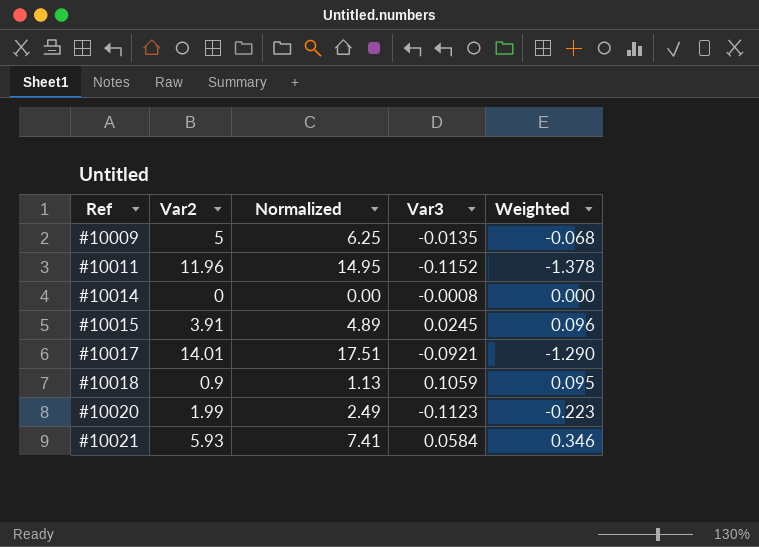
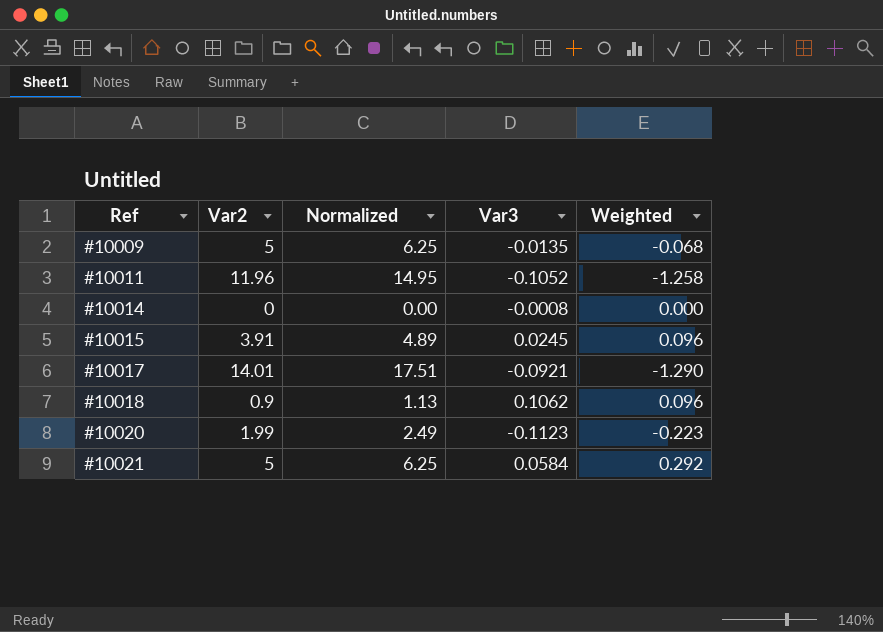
#10011 | Var3: -0.1152 -> -0.1052
#10011 | Weighted: -1.378 -> -1.258
#10018 | Var3: 0.1059 -> 0.1062
#10018 | Weighted: 0.095 -> 0.096
#10021 | Var2: 5.93 -> 5
#10021 | Normalized: 7.41 -> 6.25
#10021 | Weighted: 0.346 -> 0.292

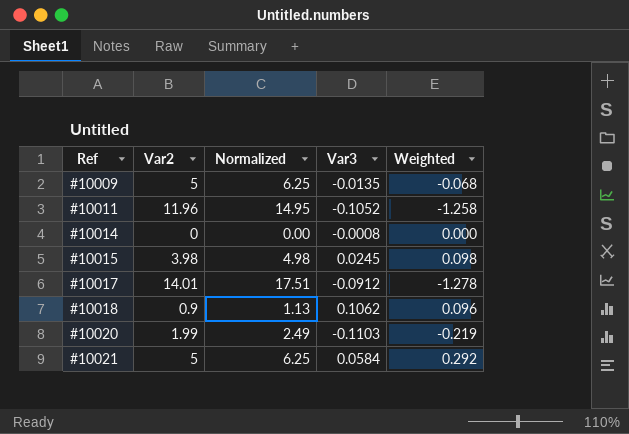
#10015 | Var2: 3.91 -> 3.98
#10015 | Normalized: 4.89 -> 4.98
#10015 | Weighted: 0.096 -> 0.098
#10017 | Var3: -0.0921 -> -0.0912
#10017 | Weighted: -1.290 -> -1.278
#10020 | Var3: -0.1123 -> -0.1103
#10020 | Weighted: -0.223 -> -0.219

